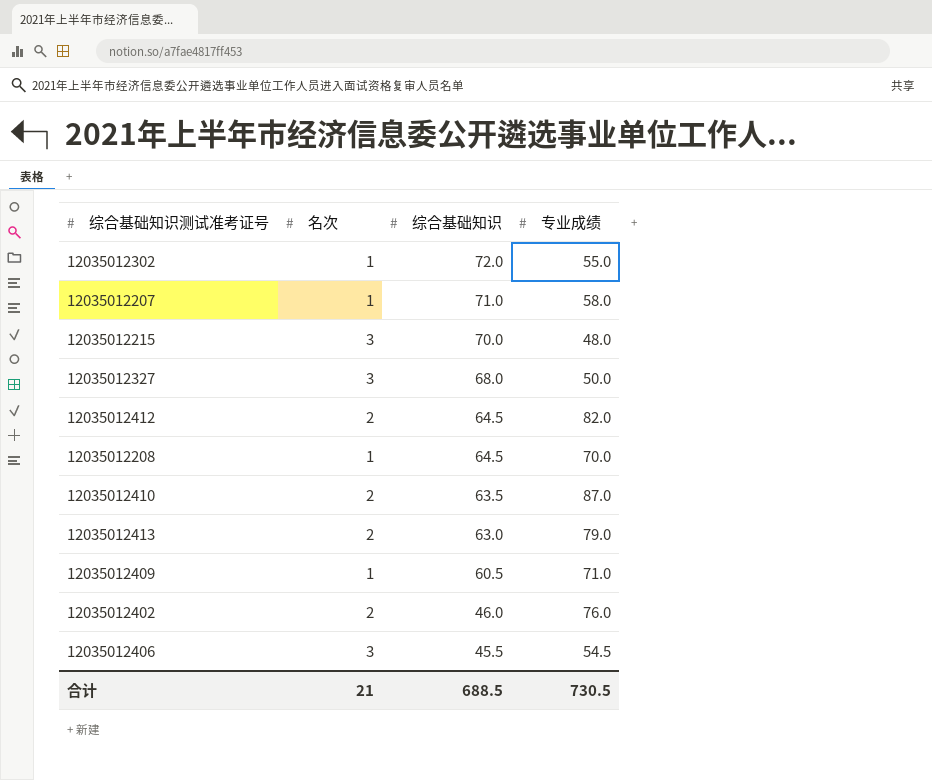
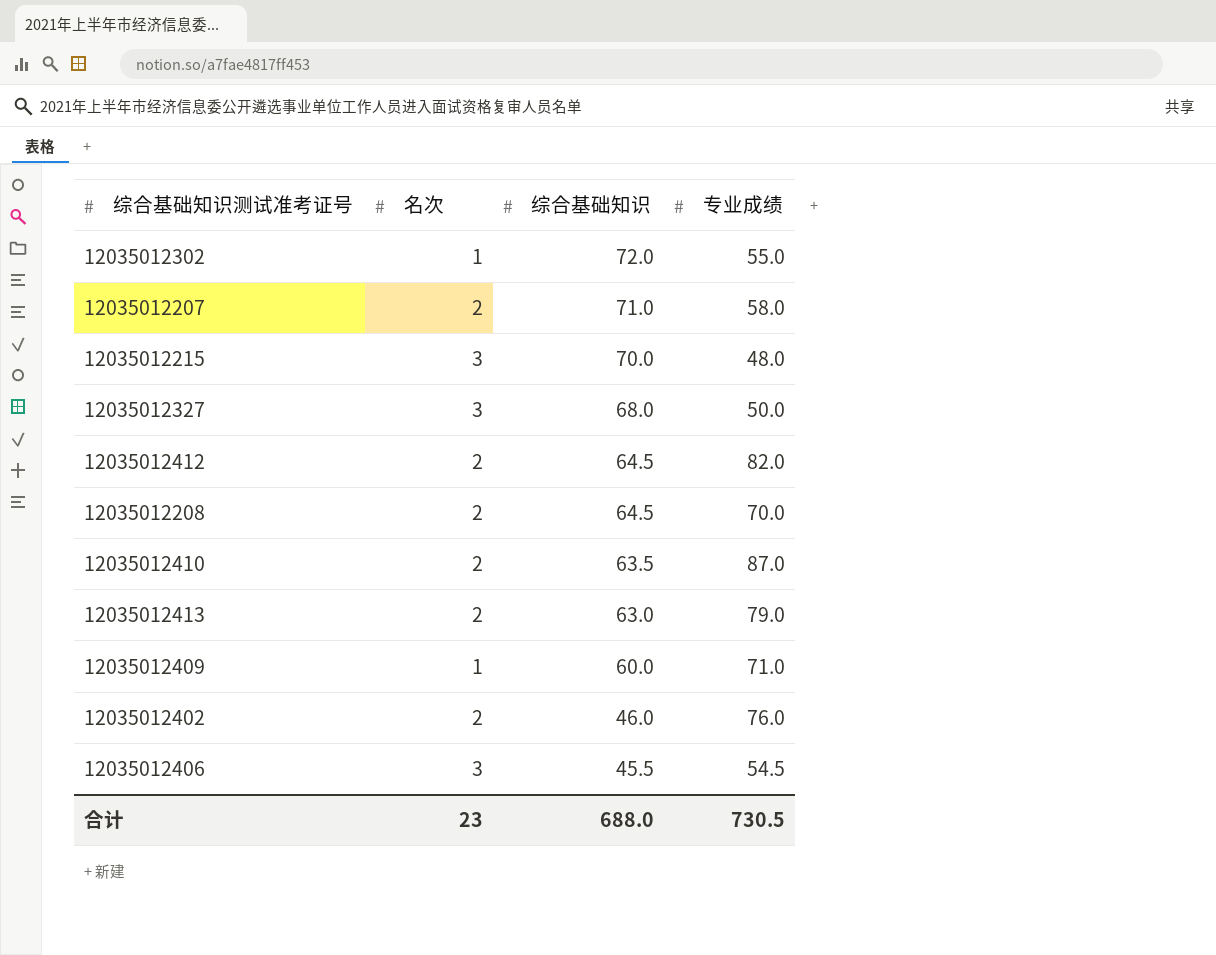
12035012207 | 名次: 1 -> 2
12035012208 | 名次: 1 -> 2
12035012409 | 综合基础知识: 60.5 -> 60.0
合计 | 名次: 21 -> 23
合计 | 综合基础知识: 688.5 -> 688.0

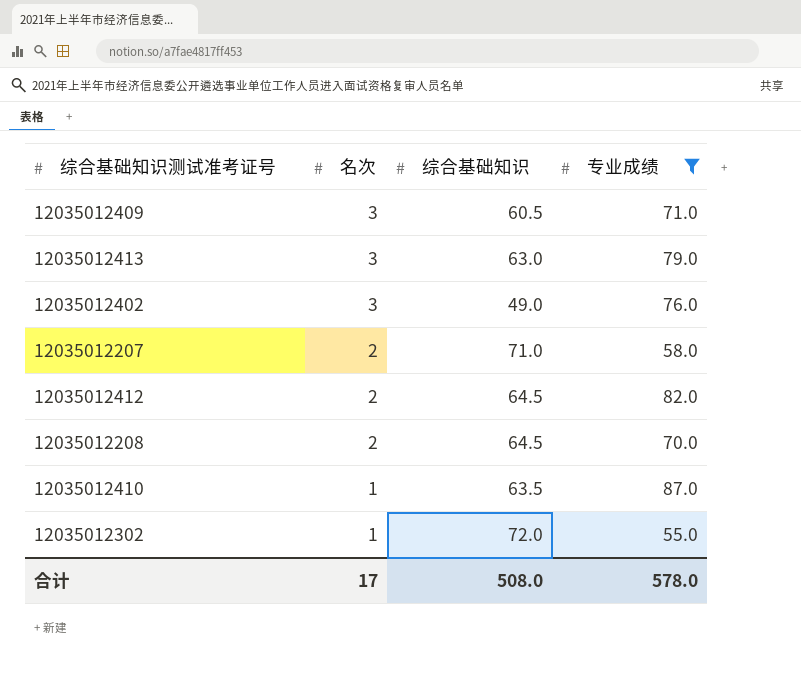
filter: none -> 专业成绩 >= 55.0
row order: 综合基础知识 descending -> 名次 descending
12035012409 | 名次: 1 -> 3
12035012409 | 综合基础知识: 60.0 -> 60.5
12035012413 | 名次: 2 -> 3
12035012402 | 名次: 2 -> 3
12035012402 | 综合基础知识: 46.0 -> 49.0
12035012410 | 名次: 2 -> 1
合计 | 名次: 23 -> 17
合计 | 综合基础知识: 688.0 -> 508.0
合计 | 专业成绩: 730.5 -> 578.0

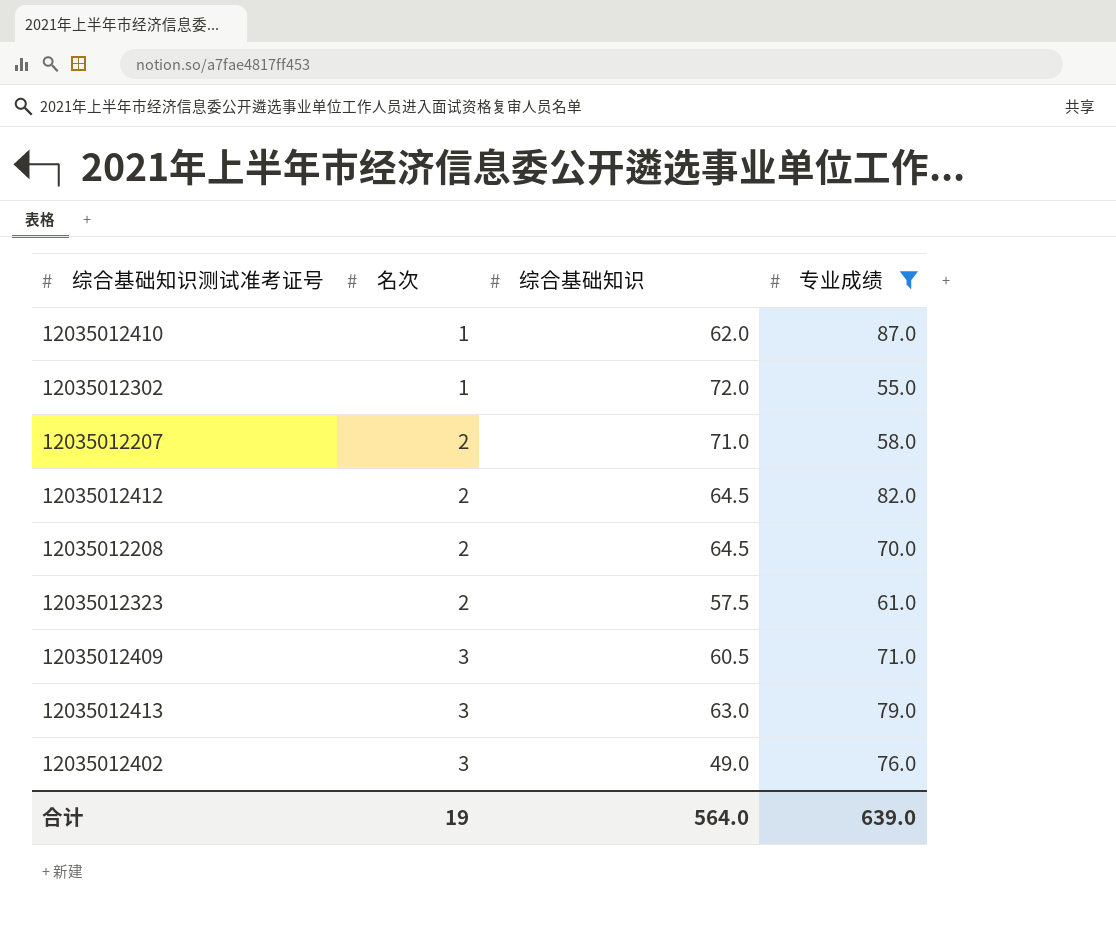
row order: 名次 descending -> 名次 ascending
12035012410 | 综合基础知识: 63.5 -> 62.0
row 12035012323: none -> 2 | 57.5 | 61.0
合计 | 名次: 17 -> 19
合计 | 综合基础知识: 508.0 -> 564.0
合计 | 专业成绩: 578.0 -> 639.0

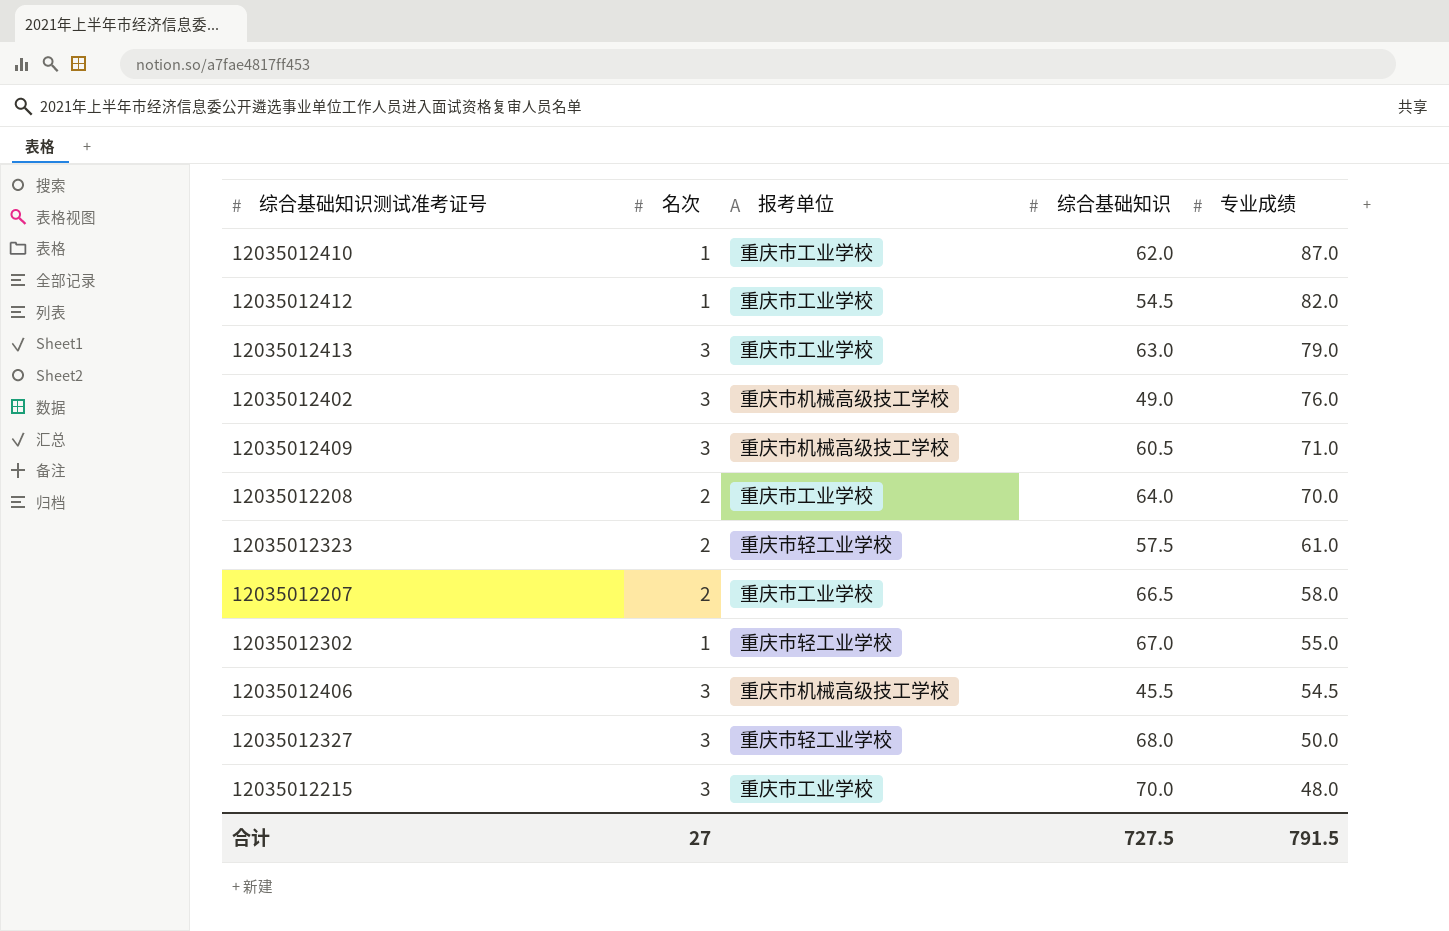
filter: 专业成绩 >= 55.0 -> none
row order: 名次 ascending -> 专业成绩 descending
column 报考单位 | position: none -> 3
12035012412 | 名次: 2 -> 1
12035012412 | 综合基础知识: 64.5 -> 54.5
12035012208 | 综合基础知识: 64.5 -> 64.0
12035012207 | 综合基础知识: 71.0 -> 66.5
12035012302 | 综合基础知识: 72.0 -> 67.0
合计 | 名次: 19 -> 27
合计 | 综合基础知识: 564.0 -> 727.5
合计 | 专业成绩: 639.0 -> 791.5

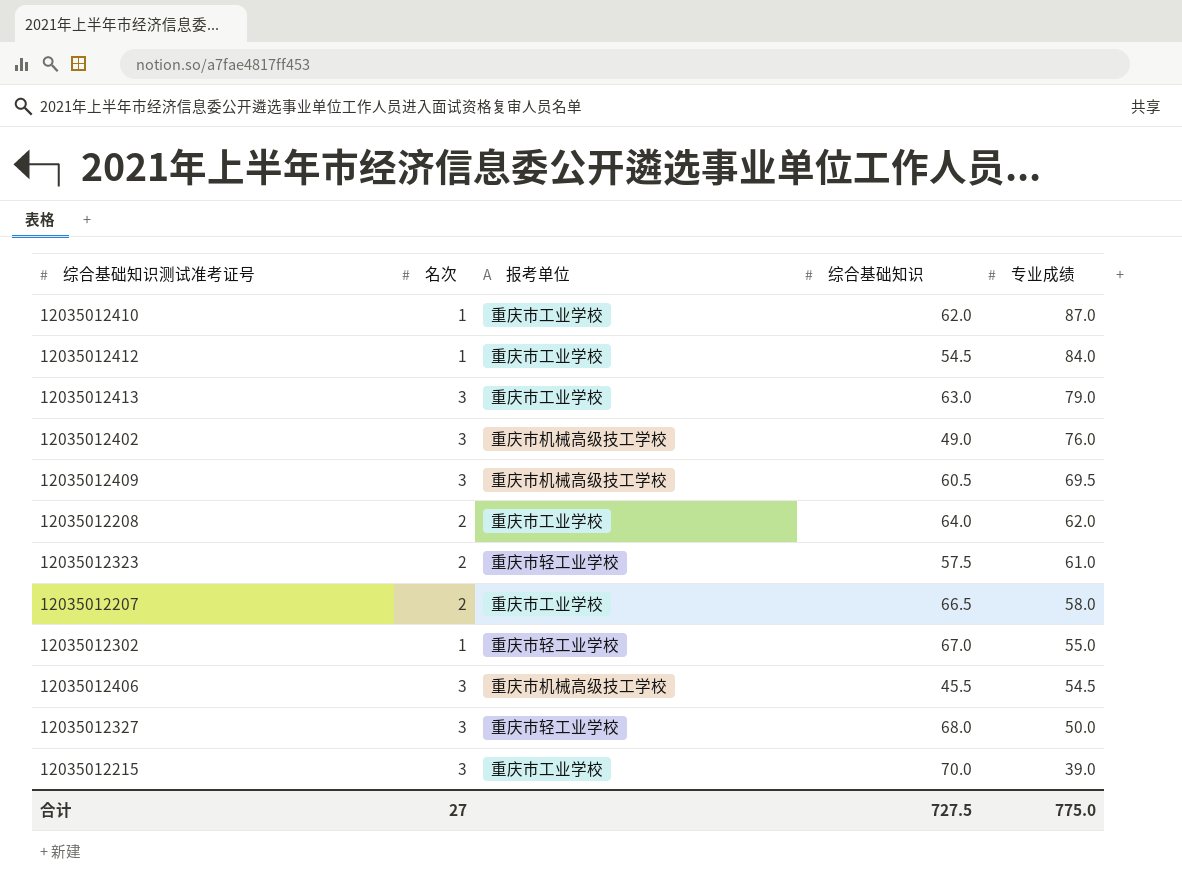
12035012412 | 专业成绩: 82.0 -> 84.0
12035012409 | 专业成绩: 71.0 -> 69.5
12035012208 | 专业成绩: 70.0 -> 62.0
12035012215 | 专业成绩: 48.0 -> 39.0
合计 | 专业成绩: 791.5 -> 775.0

